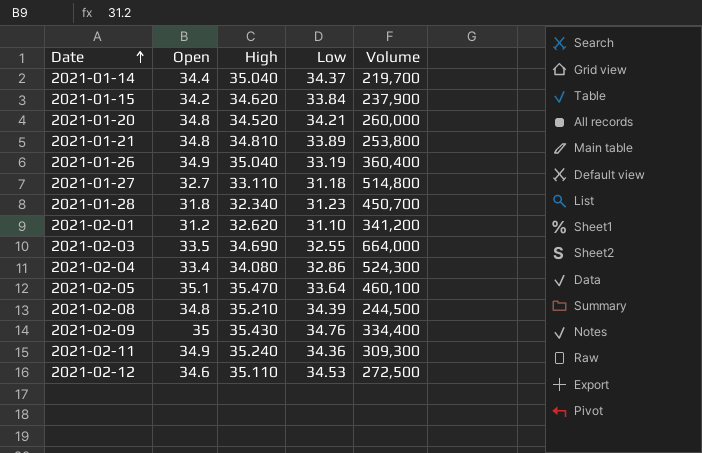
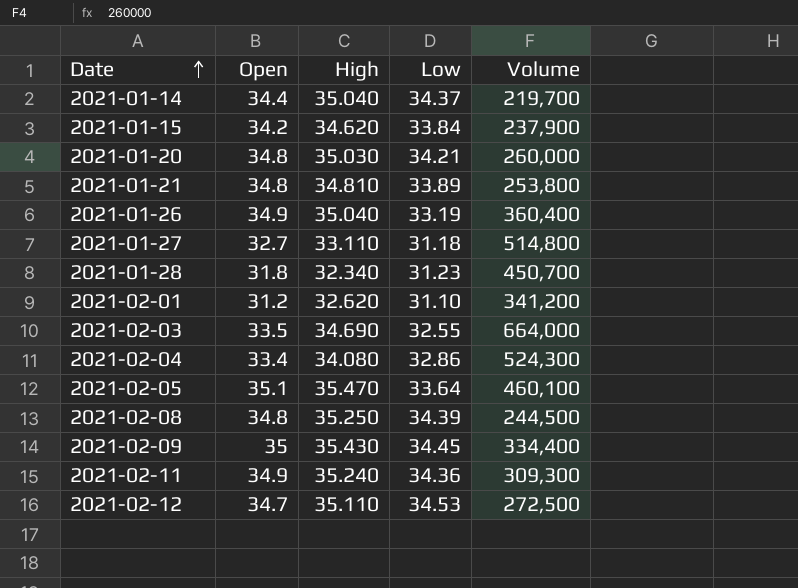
2021-01-20 | High: 34.520 -> 35.030
2021-02-08 | High: 35.210 -> 35.250
2021-02-09 | Low: 34.76 -> 34.45
2021-02-12 | Open: 34.6 -> 34.7

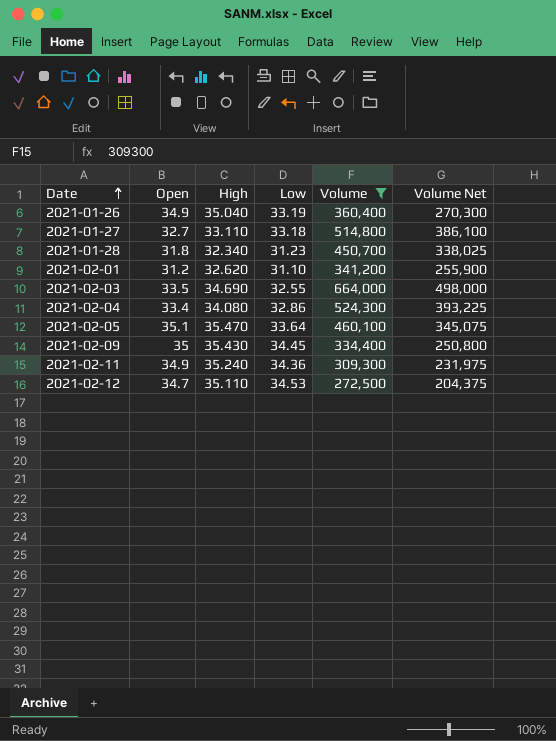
filter: none -> Volume >= 272,500
column Volume Net | formula: none -> [Volume] * 0.75
2021-01-27 | Low: 31.18 -> 33.18

